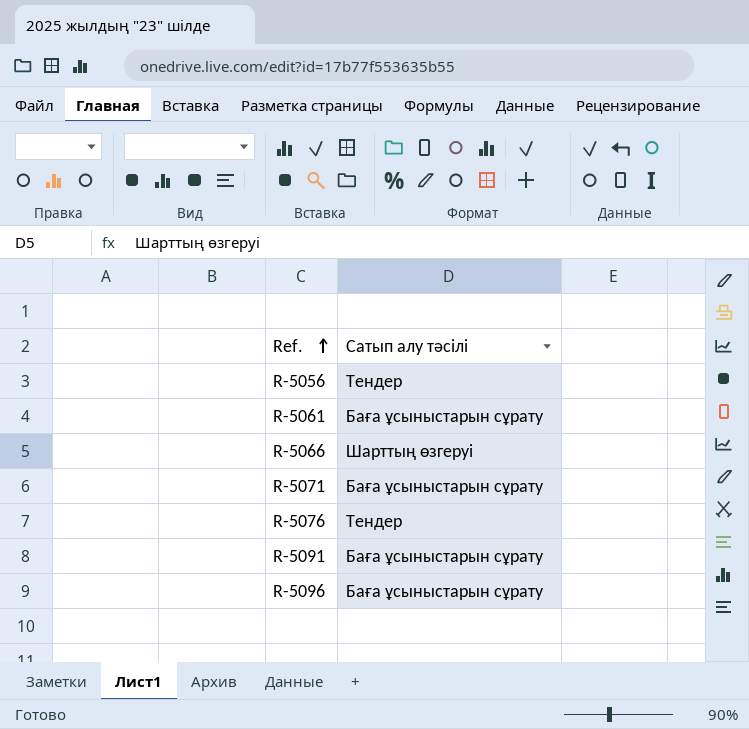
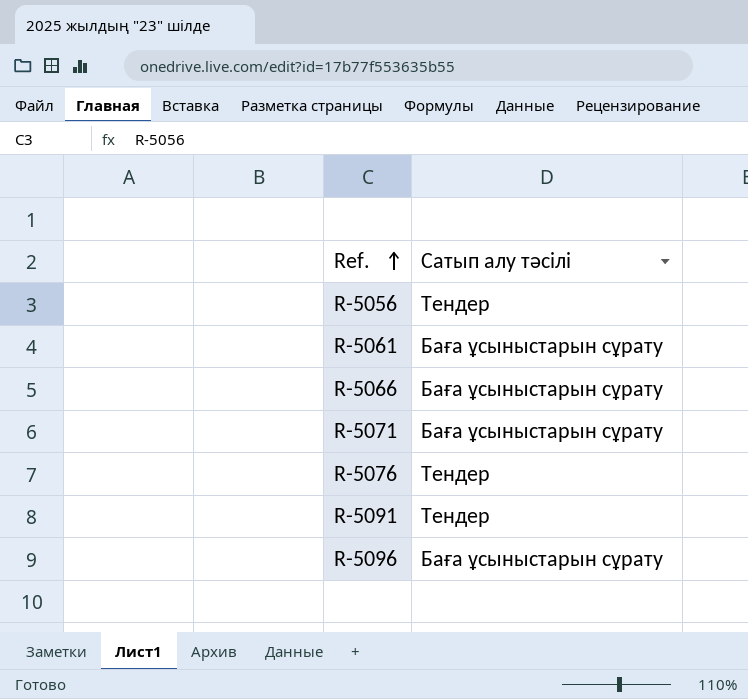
R-5066 | Сатып алу тәсілі: Шарттың өзгеруі -> Баға ұсыныстарын сұрату
R-5091 | Сатып алу тәсілі: Баға ұсыныстарын сұрату -> Тендер

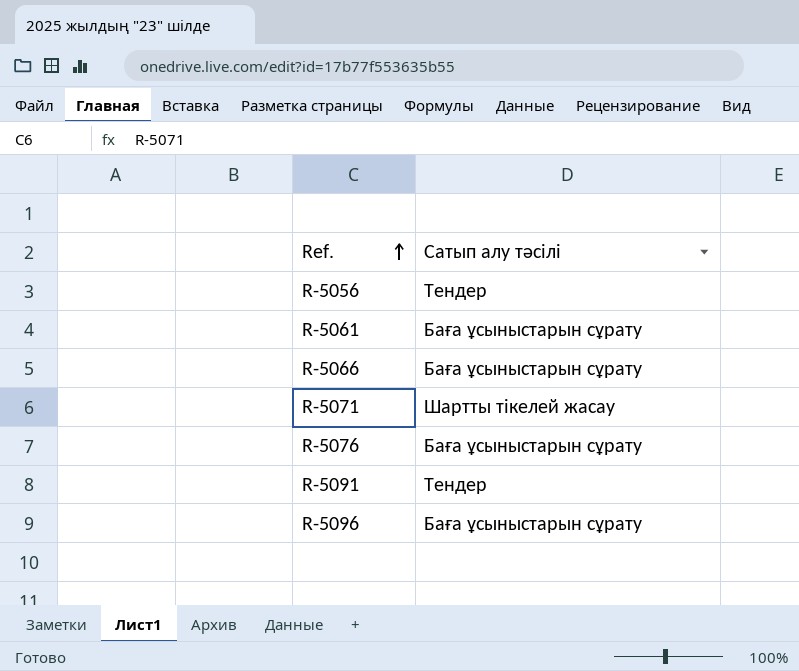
R-5071 | Сатып алу тәсілі: Баға ұсыныстарын сұрату -> Шартты тікелей жасау
R-5076 | Сатып алу тәсілі: Тендер -> Баға ұсыныстарын сұрату

